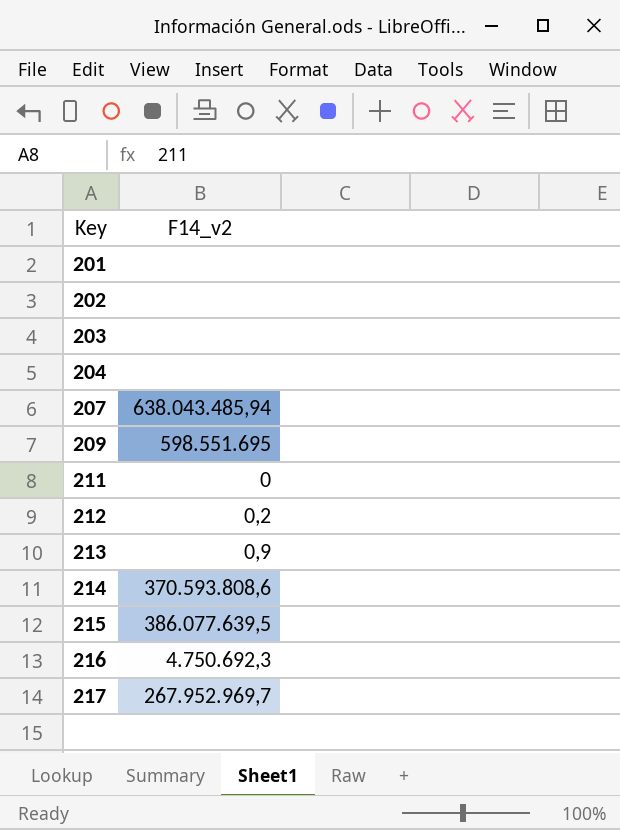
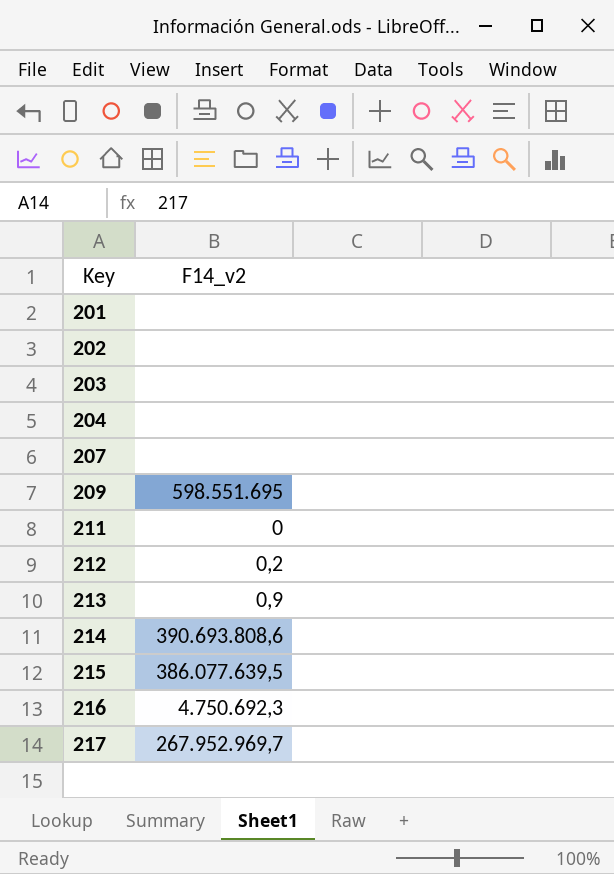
207 | F14_v2: 638.043.485,94 -> none
214 | F14_v2: 370.593.808,6 -> 390.693.808,6

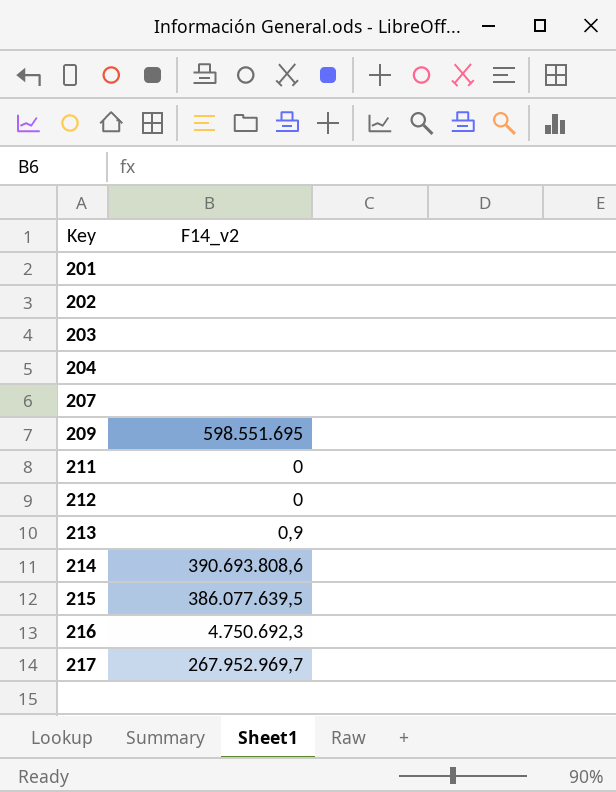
212 | F14_v2: 0,2 -> 0

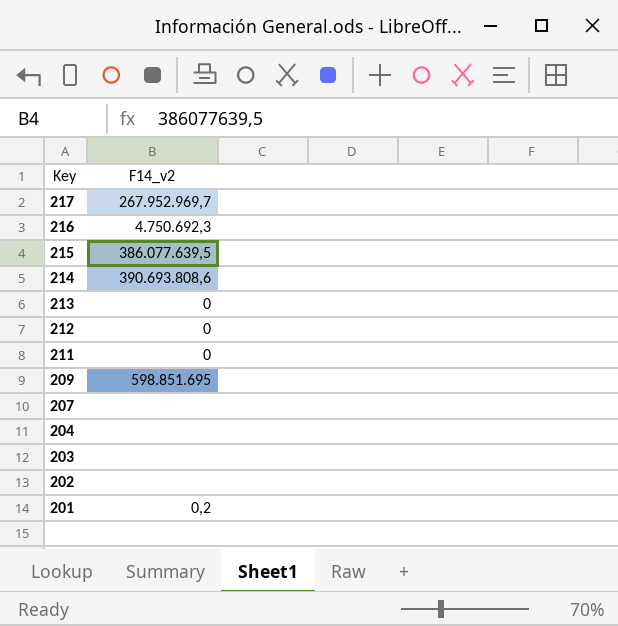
row order: Key ascending -> Key descending
213 | F14_v2: 0,9 -> 0
209 | F14_v2: 598.551.695 -> 598.851.695
201 | F14_v2: none -> 0,2

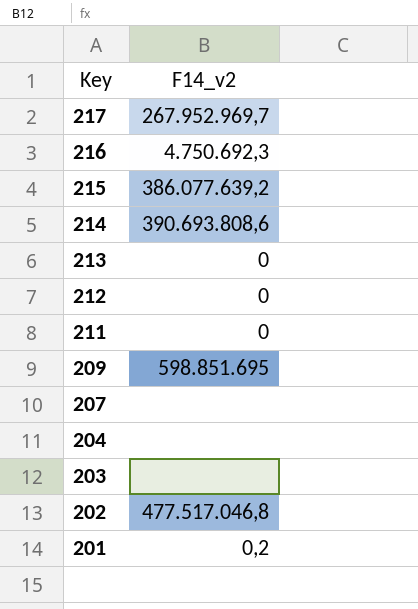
215 | F14_v2: 386.077.639,5 -> 386.077.639,2
202 | F14_v2: none -> 477.517.046,8

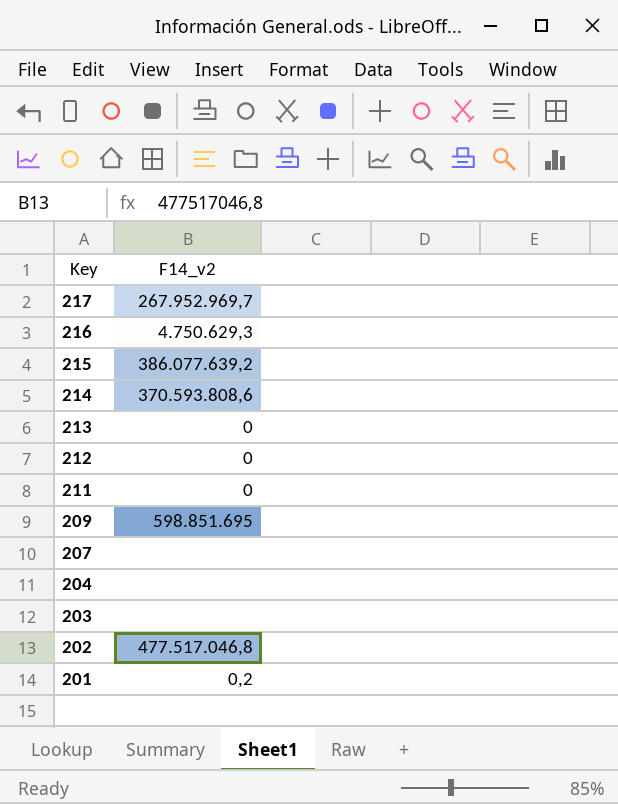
216 | F14_v2: 4.750.692,3 -> 4.750.629,3
214 | F14_v2: 390.693.808,6 -> 370.593.808,6

